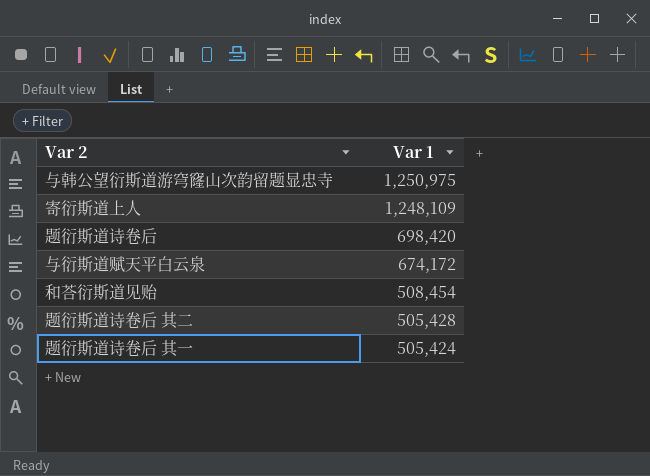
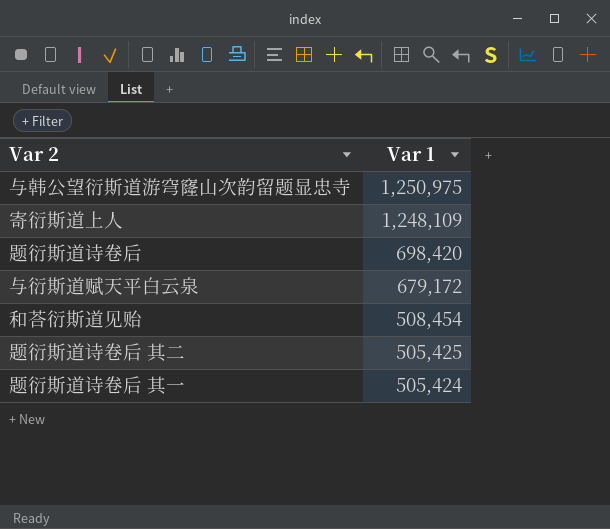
与衍斯道赋天平白云泉 | Var 1: 674,172 -> 679,172
题衍斯道诗卷后 其二 | Var 1: 505,428 -> 505,425

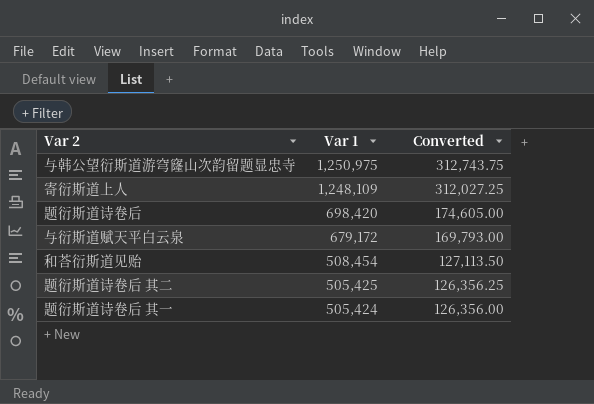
column Converted | formula: none -> [Var 1] * 0.25

